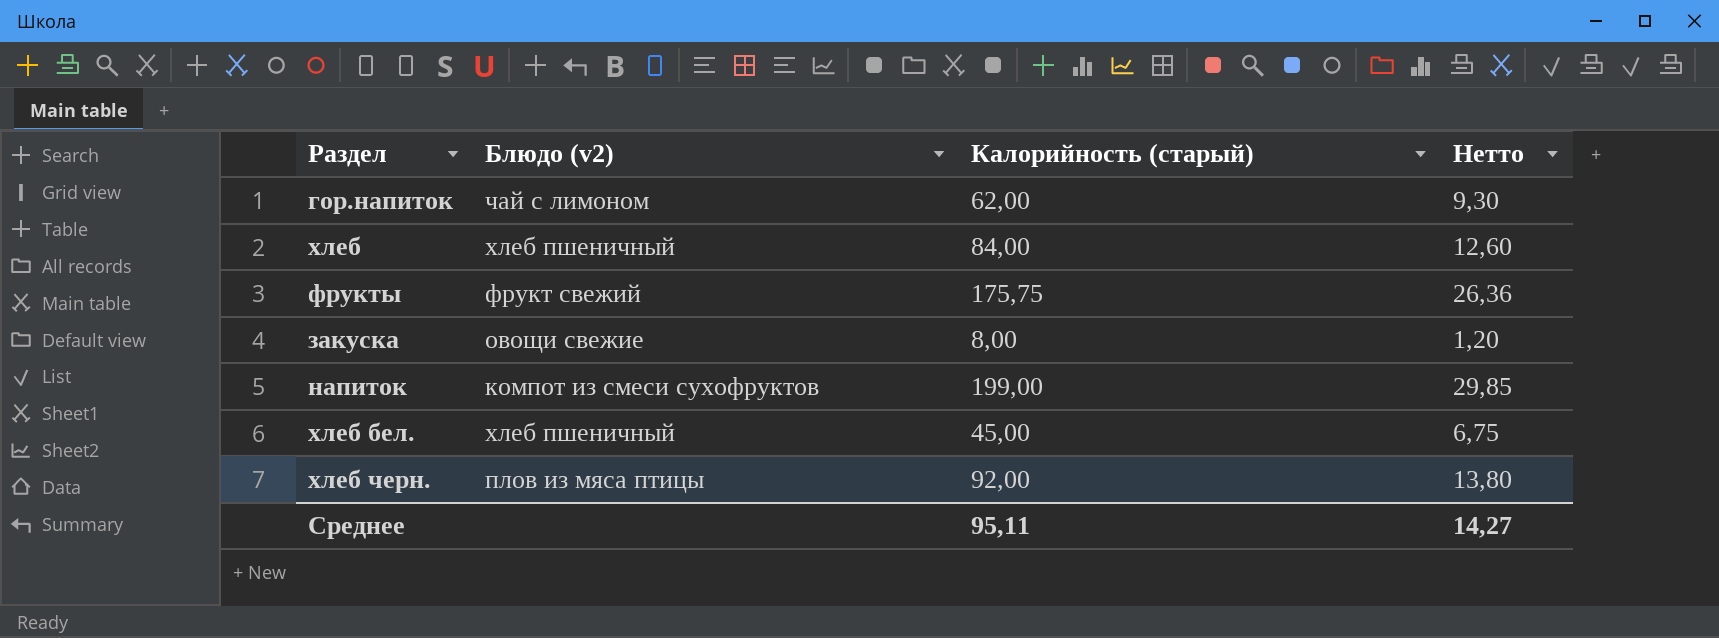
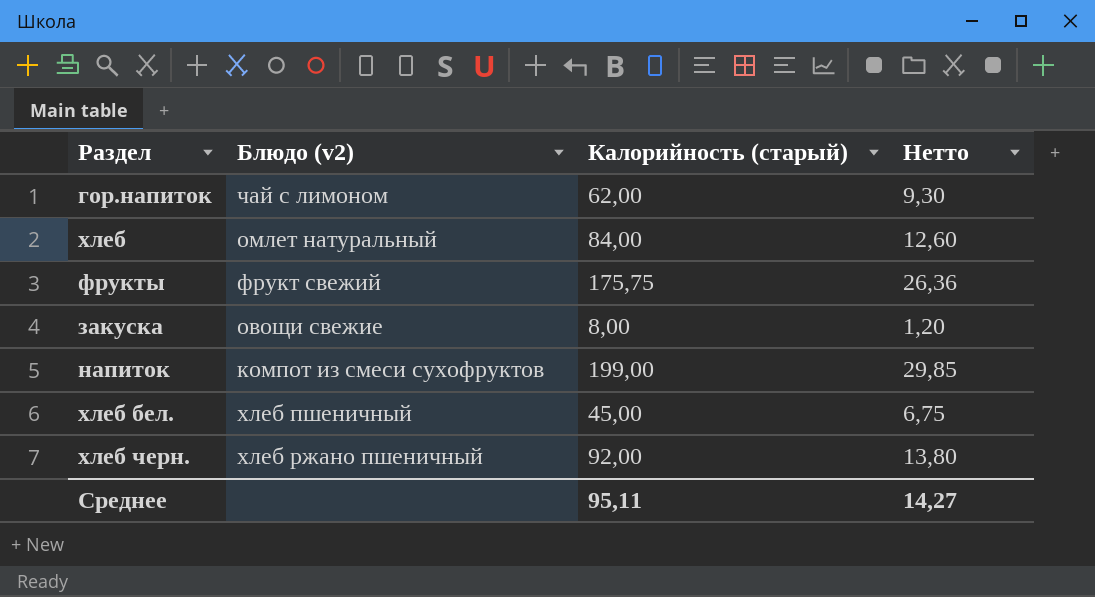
хлеб | Блюдо (v2): хлеб пшеничный -> омлет натуральный
хлеб черн. | Блюдо (v2): плов из мяса птицы -> хлеб ржано пшеничный

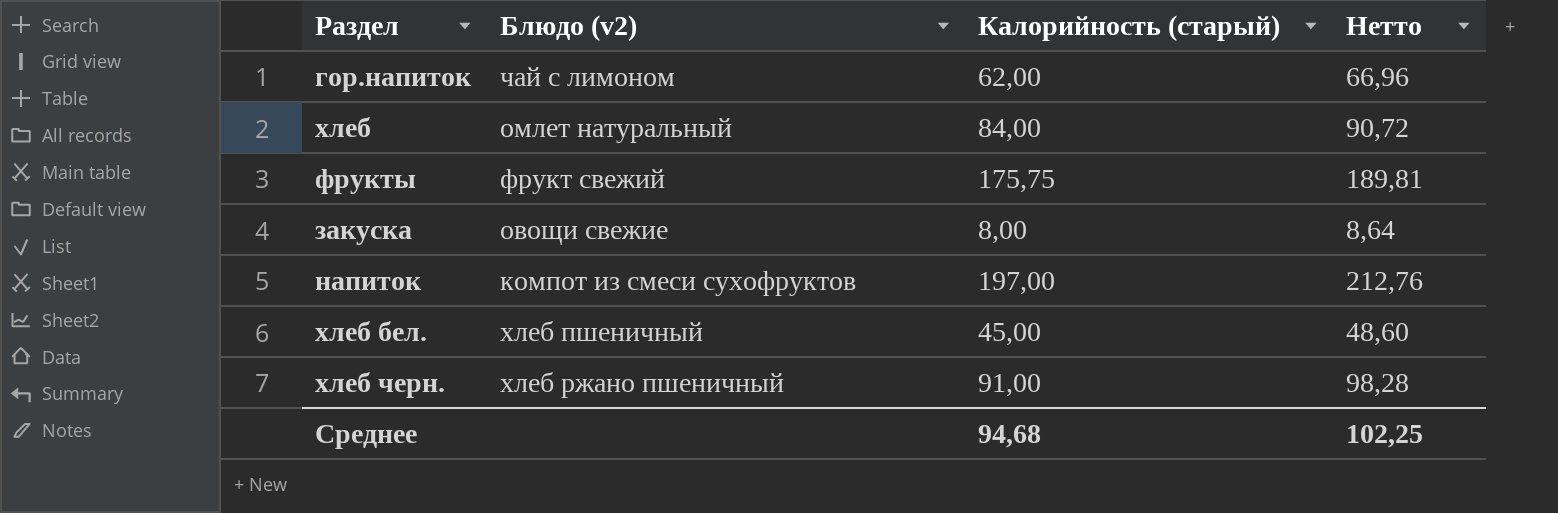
column Нетто | formula: [Калорийность (старый)] * 0,15 -> [Калорийность (старый)] * 1,08
напиток | Калорийность (старый): 199,00 -> 197,00
хлеб черн. | Калорийность (старый): 92,00 -> 91,00
Среднее | Калорийность (старый): 95,11 -> 94,68
Среднее | Нетто: 14,27 -> 102,25

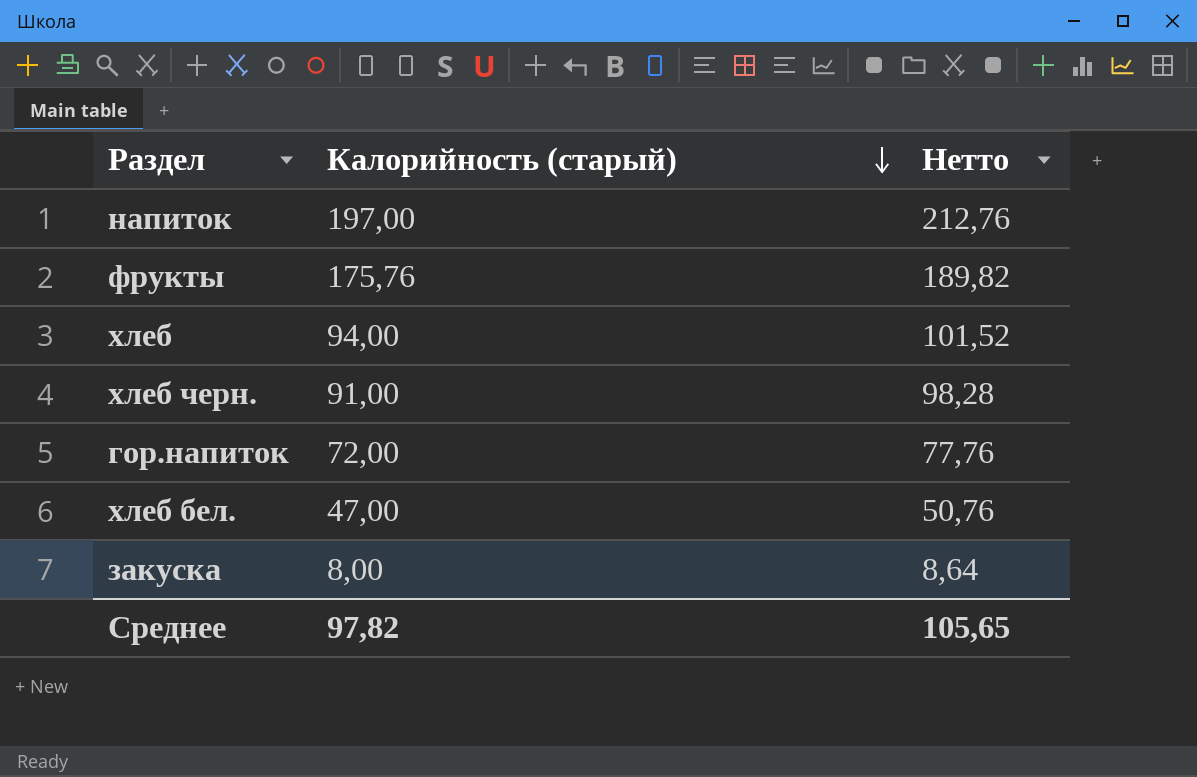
row order: none -> Калорийность (старый) descending
column Блюдо (v2) | position: 2 -> none
фрукты | Калорийность (старый): 175,75 -> 175,76
фрукты | Нетто: 189,81 -> 189,82
хлеб | Калорийность (старый): 84,00 -> 94,00
хлеб | Нетто: 90,72 -> 101,52
гор.напиток | Калорийность (старый): 62,00 -> 72,00
гор.напиток | Нетто: 66,96 -> 77,76
хлеб бел. | Калорийность (старый): 45,00 -> 47,00
хлеб бел. | Нетто: 48,60 -> 50,76
Среднее | Калорийность (старый): 94,68 -> 97,82
Среднее | Нетто: 102,25 -> 105,65

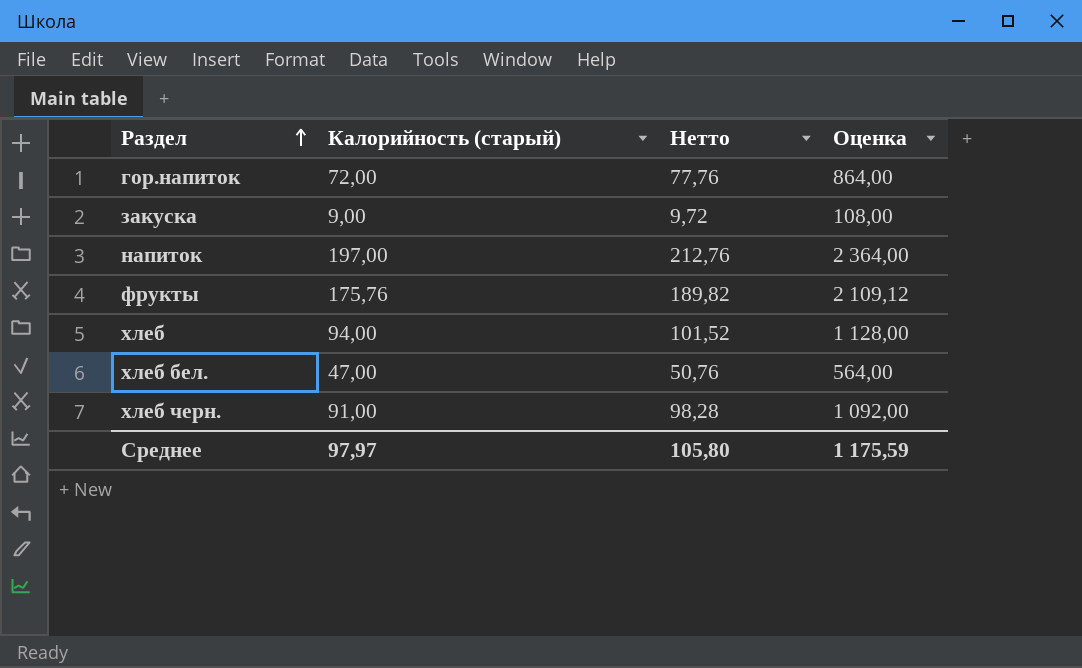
row order: Калорийность (старый) descending -> Раздел ascending
column Оценка | formula: none -> [Калорийность (старый)] * 12
закуска | Калорийность (старый): 8,00 -> 9,00
закуска | Нетто: 8,64 -> 9,72
Среднее | Калорийность (старый): 97,82 -> 97,97
Среднее | Нетто: 105,65 -> 105,80

